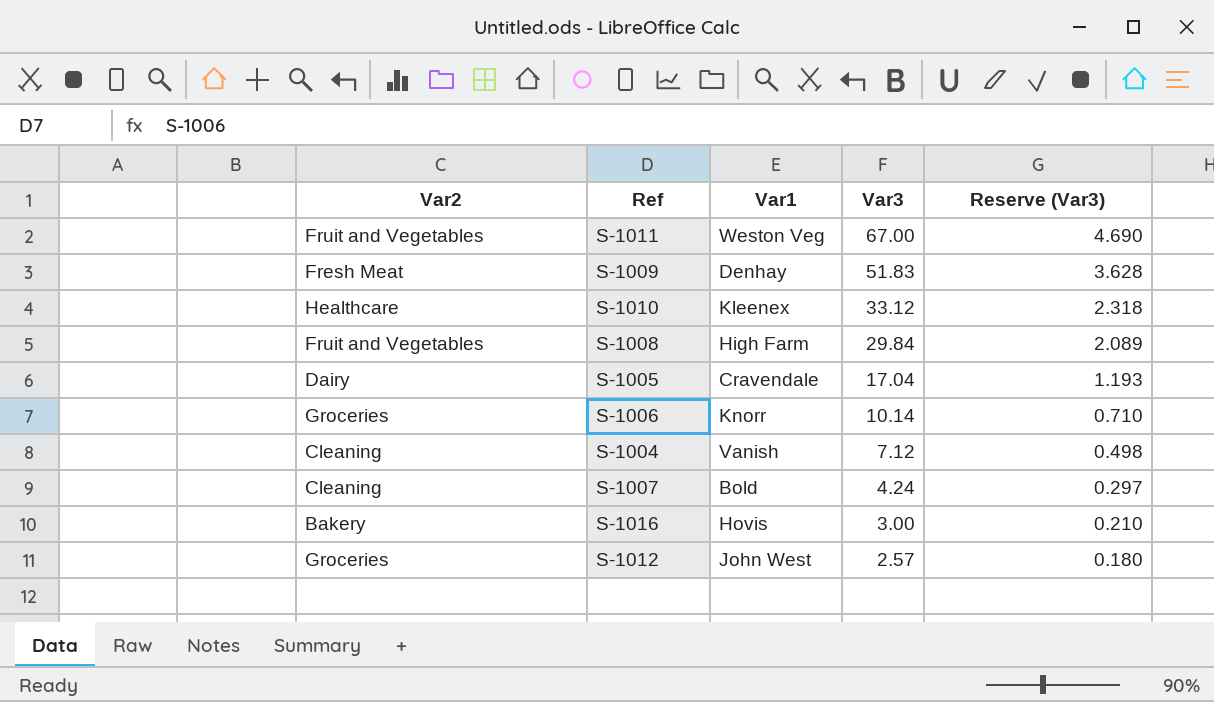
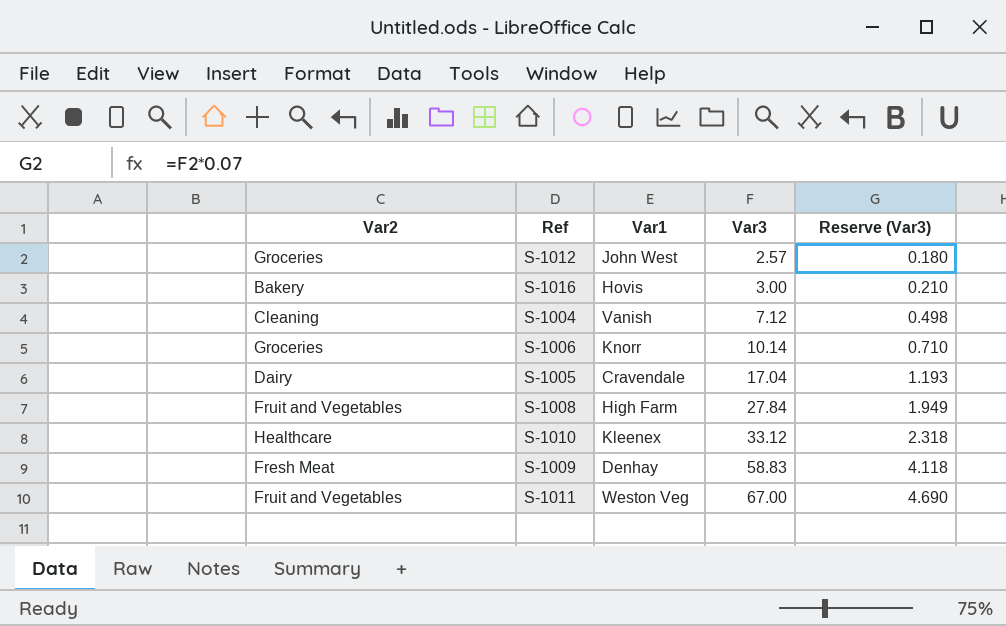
row order: Var3 descending -> Var3 ascending
row S-1007: Cleaning | Bold | 4.24 | 0.297 -> none
S-1008 | Var3: 29.84 -> 27.84
S-1008 | Reserve (Var3): 2.089 -> 1.949
S-1009 | Var3: 51.83 -> 58.83
S-1009 | Reserve (Var3): 3.628 -> 4.118

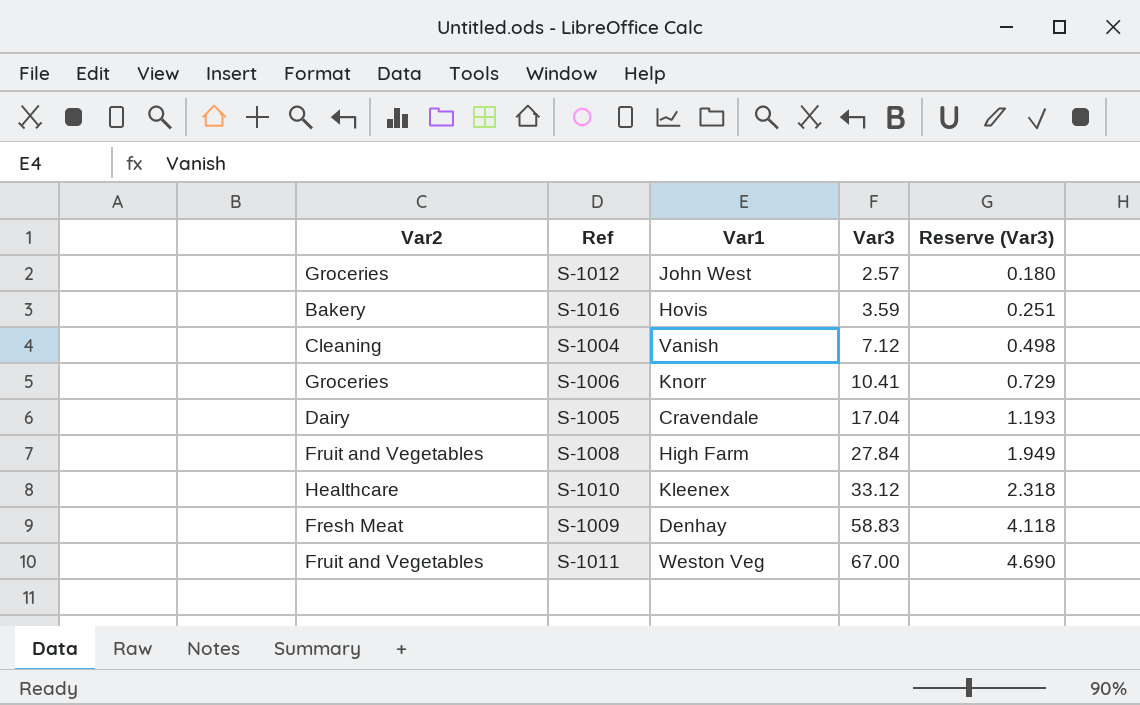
S-1016 | Var3: 3.00 -> 3.59
S-1016 | Reserve (Var3): 0.210 -> 0.251
S-1006 | Var3: 10.14 -> 10.41
S-1006 | Reserve (Var3): 0.710 -> 0.729

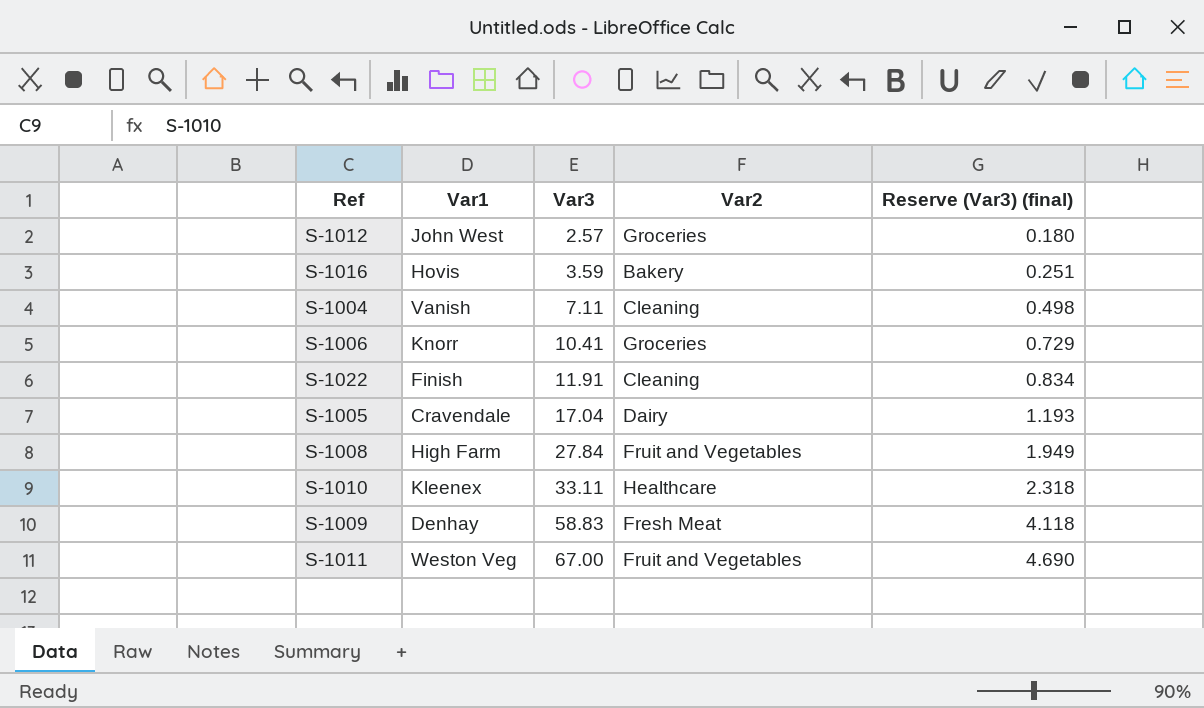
column Var2 | position: 1 -> 4
column name: Reserve (Var3) -> Reserve (Var3) (final)
S-1004 | Var3: 7.12 -> 7.11
row S-1022: none -> Finish | 11.91 | Cleaning | 0.834
S-1010 | Var3: 33.12 -> 33.11

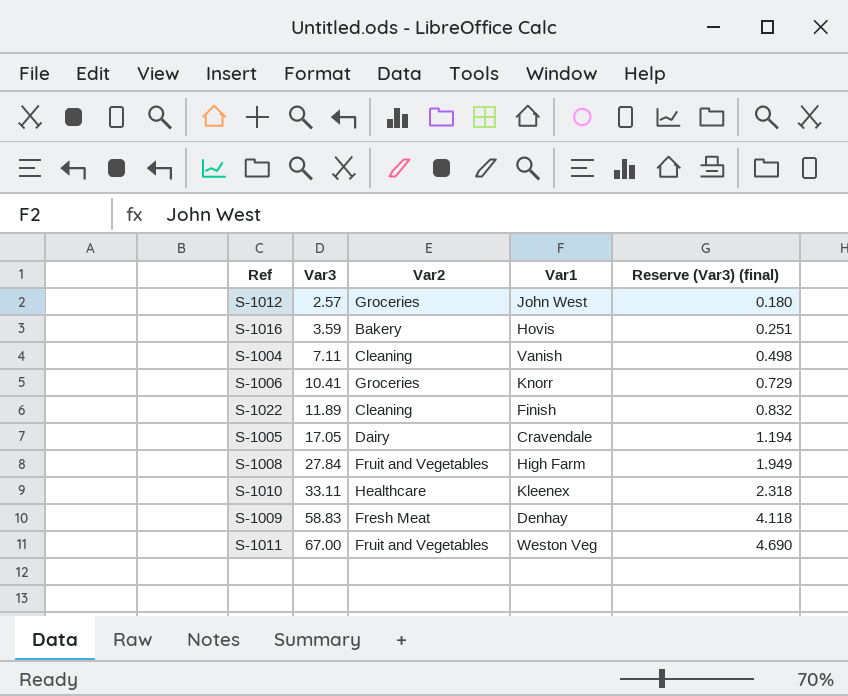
column Var1 | position: 2 -> 4
S-1022 | Var3: 11.91 -> 11.89
S-1022 | Reserve (Var3) (final): 0.834 -> 0.832
S-1005 | Var3: 17.04 -> 17.05
S-1005 | Reserve (Var3) (final): 1.193 -> 1.194

